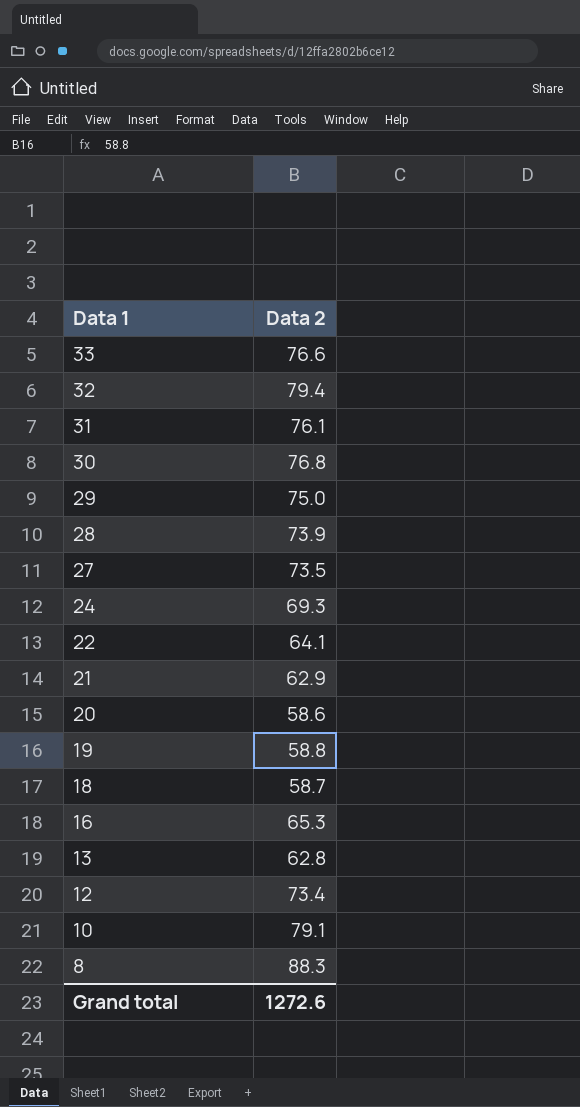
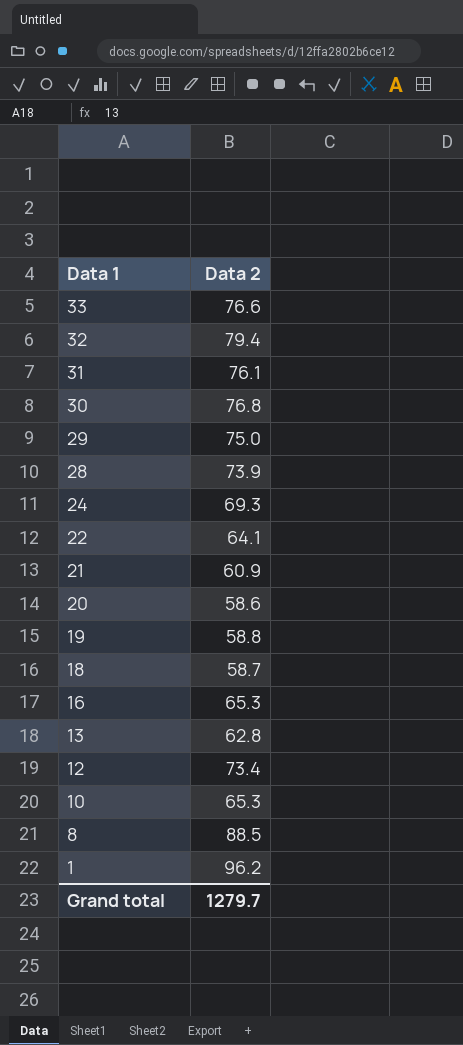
row 27: 73.5 -> none
21 | Data 2: 62.9 -> 60.9
10 | Data 2: 79.1 -> 65.3
8 | Data 2: 88.3 -> 88.5
row 1: none -> 96.2
Grand total | Data 2: 1272.6 -> 1279.7

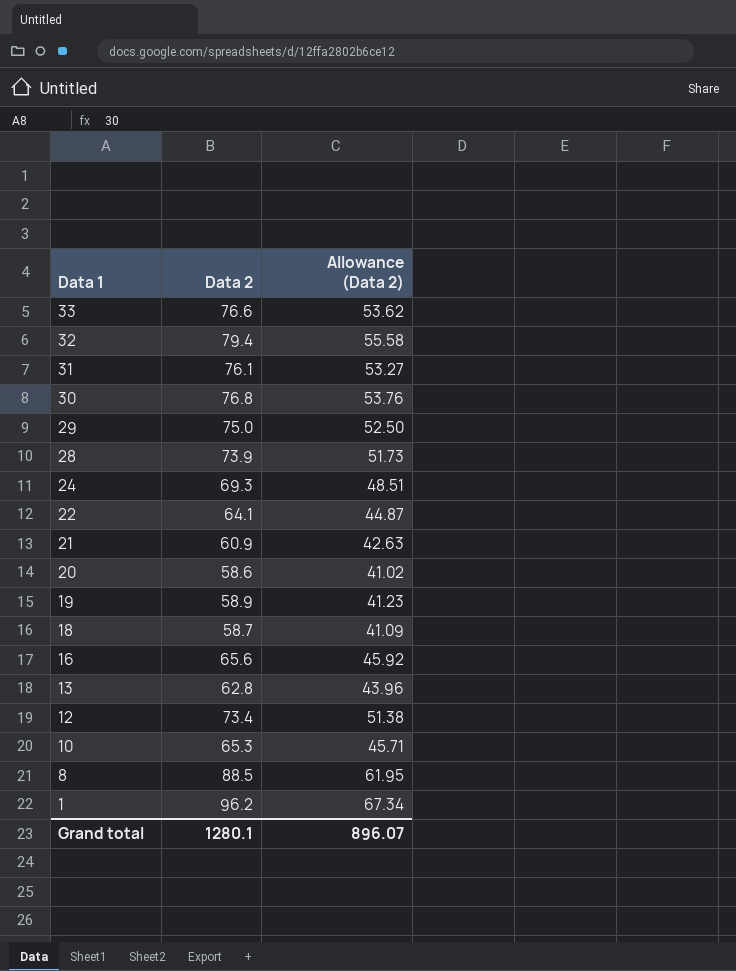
column Allowance (Data 2) | formula: none -> [Data 2] * 0.7
19 | Data 2: 58.8 -> 58.9
16 | Data 2: 65.3 -> 65.6
Grand total | Data 2: 1279.7 -> 1280.1

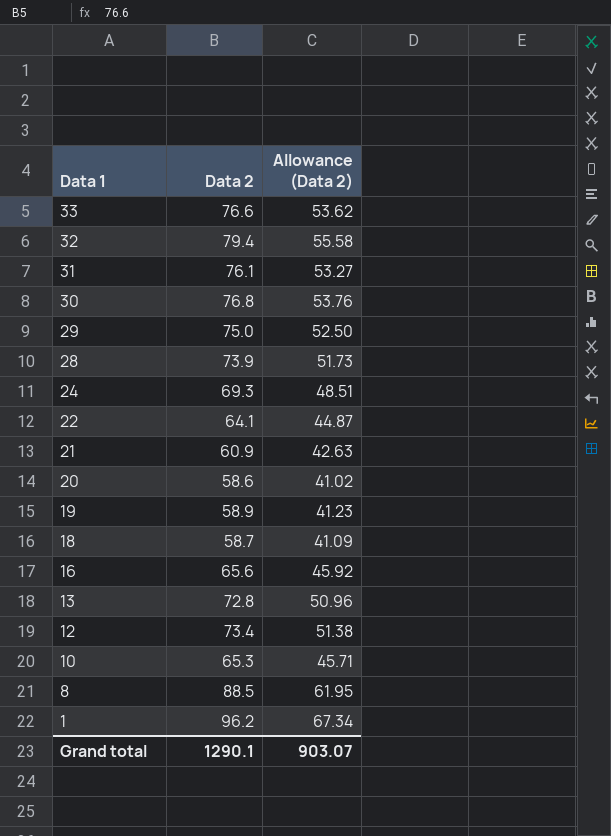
13 | Data 2: 62.8 -> 72.8
13 | Allowance (Data 2): 43.96 -> 50.96
Grand total | Data 2: 1280.1 -> 1290.1
Grand total | Allowance (Data 2): 896.07 -> 903.07

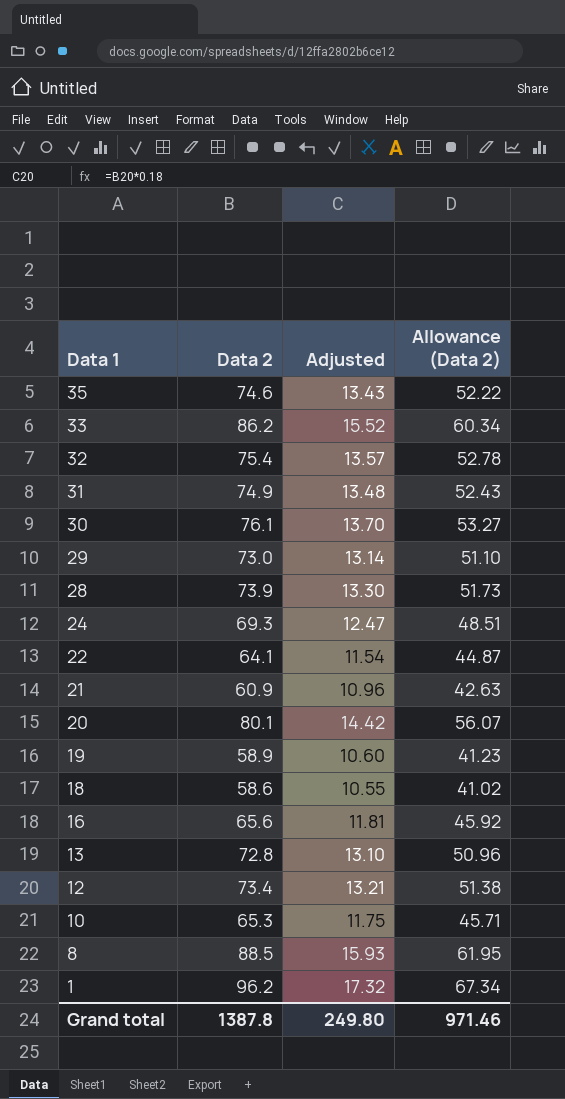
column Adjusted | formula: none -> [Data 2] * 0.18
row 35: none -> 74.6 | 13.43 | 52.22
33 | Data 2: 76.6 -> 86.2
33 | Allowance (Data 2): 53.62 -> 60.34
32 | Data 2: 79.4 -> 75.4
32 | Allowance (Data 2): 55.58 -> 52.78
31 | Data 2: 76.1 -> 74.9
31 | Allowance (Data 2): 53.27 -> 52.43
30 | Data 2: 76.8 -> 76.1
30 | Allowance (Data 2): 53.76 -> 53.27
29 | Data 2: 75.0 -> 73.0
29 | Allowance (Data 2): 52.50 -> 51.10
20 | Data 2: 58.6 -> 80.1
20 | Allowance (Data 2): 41.02 -> 56.07
18 | Data 2: 58.7 -> 58.6
18 | Allowance (Data 2): 41.09 -> 41.02
Grand total | Data 2: 1290.1 -> 1387.8
Grand total | Allowance (Data 2): 903.07 -> 971.46

